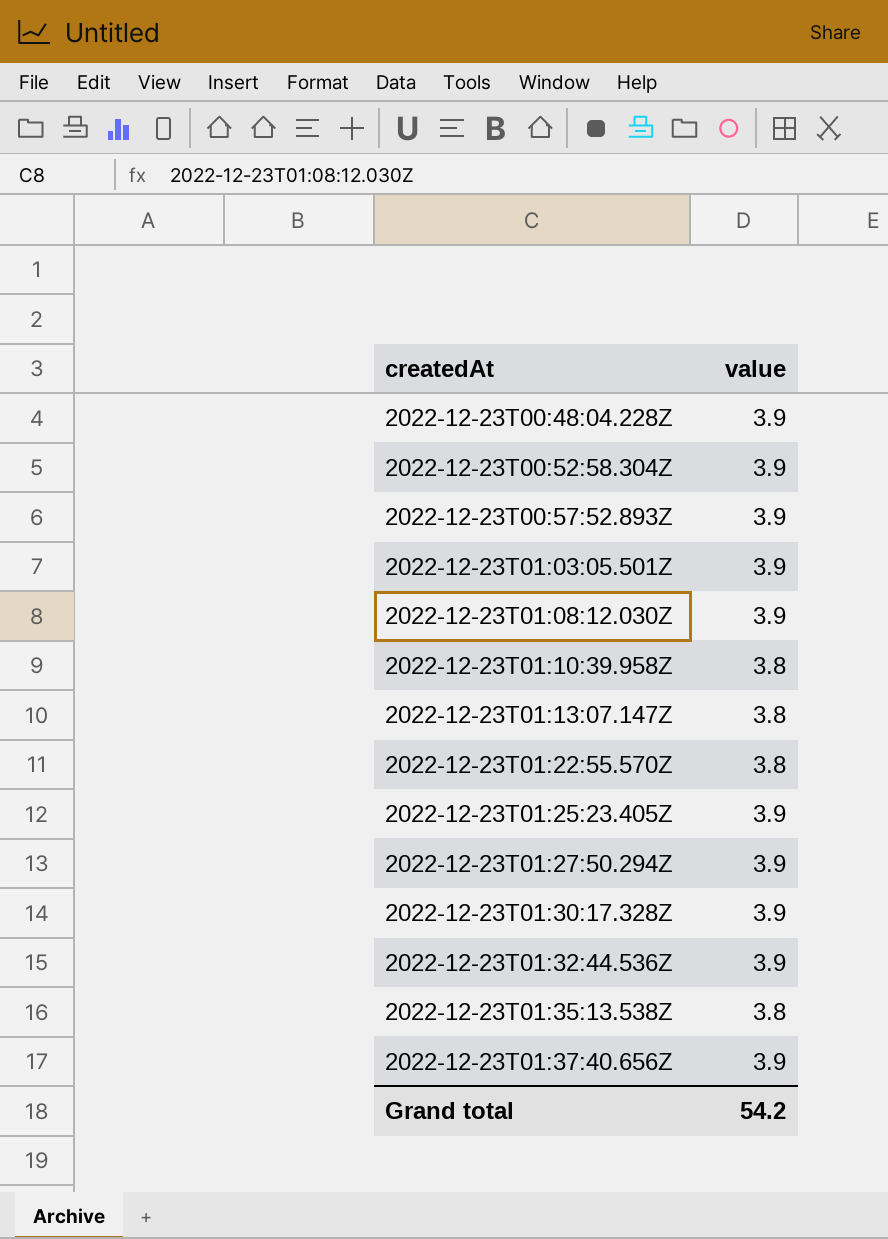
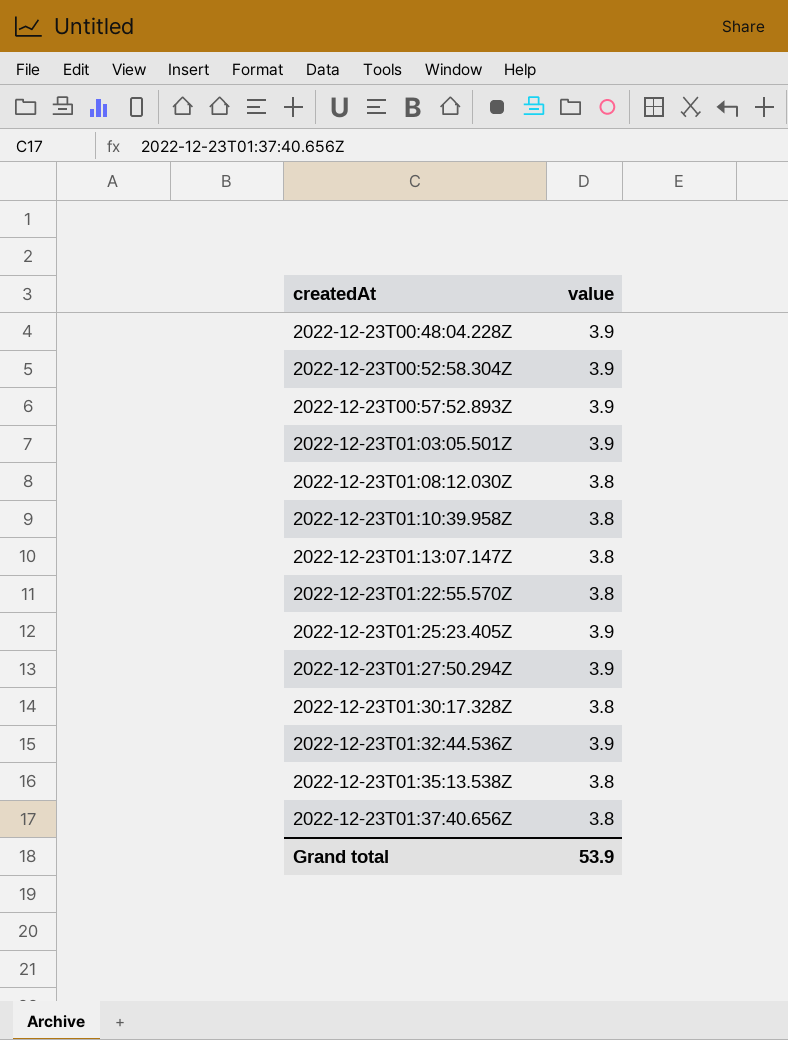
2022-12-23T01:08:12.030Z | value: 3.9 -> 3.8
2022-12-23T01:30:17.328Z | value: 3.9 -> 3.8
2022-12-23T01:37:40.656Z | value: 3.9 -> 3.8
Grand total | value: 54.2 -> 53.9

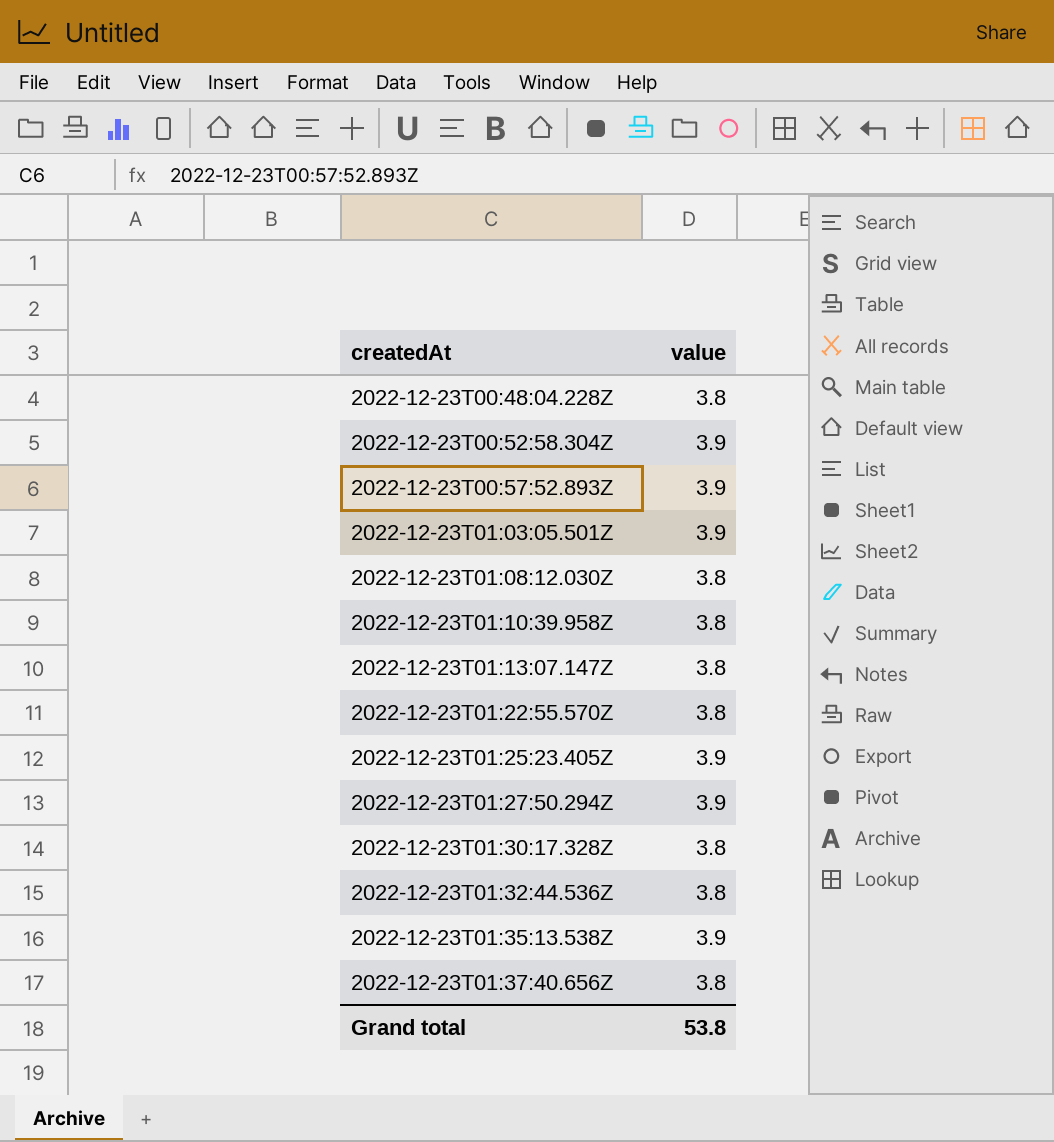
2022-12-23T00:48:04.228Z | value: 3.9 -> 3.8
2022-12-23T01:32:44.536Z | value: 3.9 -> 3.8
2022-12-23T01:35:13.538Z | value: 3.8 -> 3.9
Grand total | value: 53.9 -> 53.8

